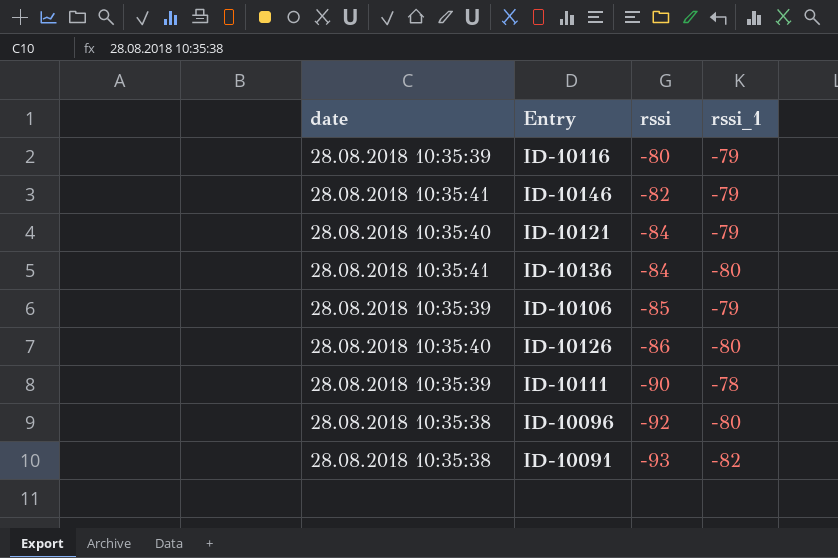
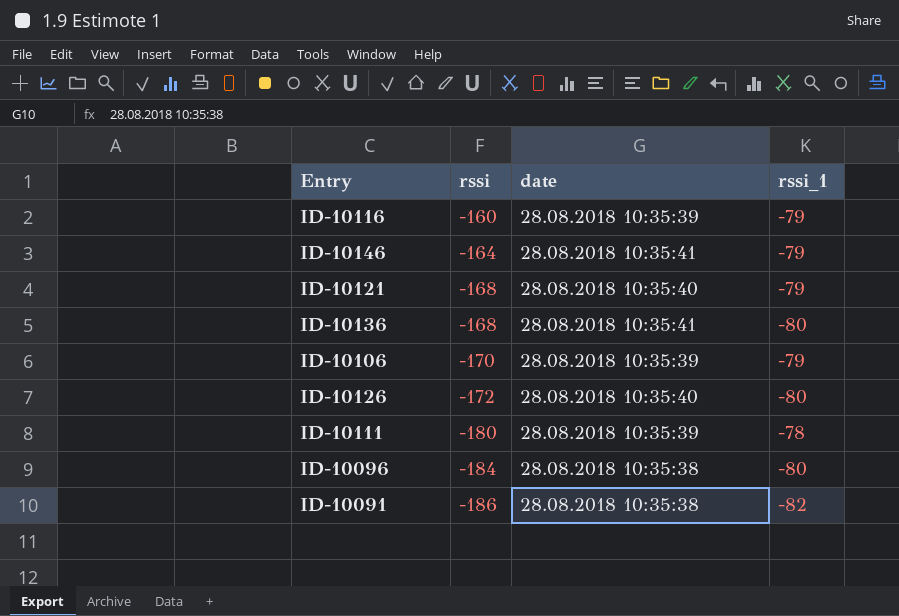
column date | position: 1 -> 3
ID-10116 | rssi: -80 -> -160
ID-10146 | rssi: -82 -> -164
ID-10121 | rssi: -84 -> -168
ID-10136 | rssi: -84 -> -168
ID-10106 | rssi: -85 -> -170
ID-10126 | rssi: -86 -> -172
ID-10111 | rssi: -90 -> -180
ID-10096 | rssi: -92 -> -184
ID-10091 | rssi: -93 -> -186

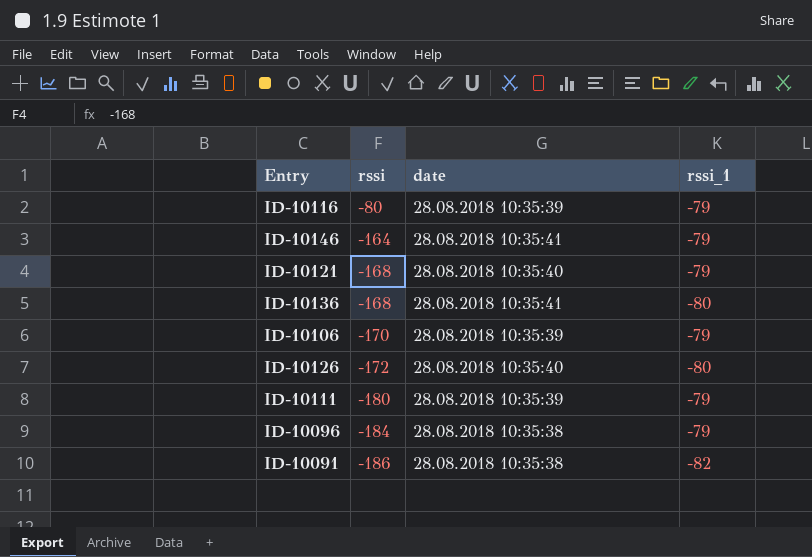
ID-10116 | rssi: -160 -> -80
ID-10111 | rssi_1: -78 -> -79
ID-10096 | rssi_1: -80 -> -79

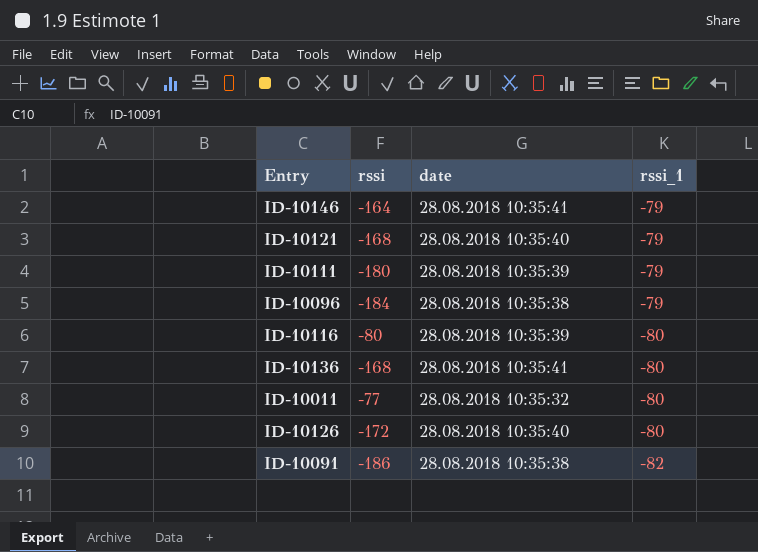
row order: rssi descending -> rssi_1 descending
row ID-10106: -170 | 28.08.2018 10:35:39 | -79 -> none
ID-10116 | rssi_1: -79 -> -80
row ID-10011: none -> -77 | 28.08.2018 10:35:32 | -80

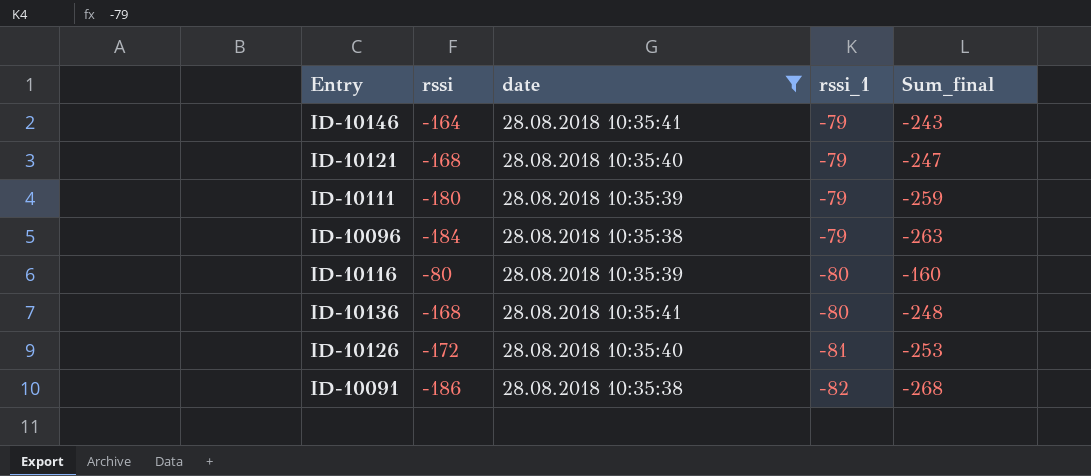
filter: none -> date != 28.08.2018 10:35:32
column Sum_final | formula: none -> [rssi] + [rssi_1]
ID-10126 | rssi_1: -80 -> -81

